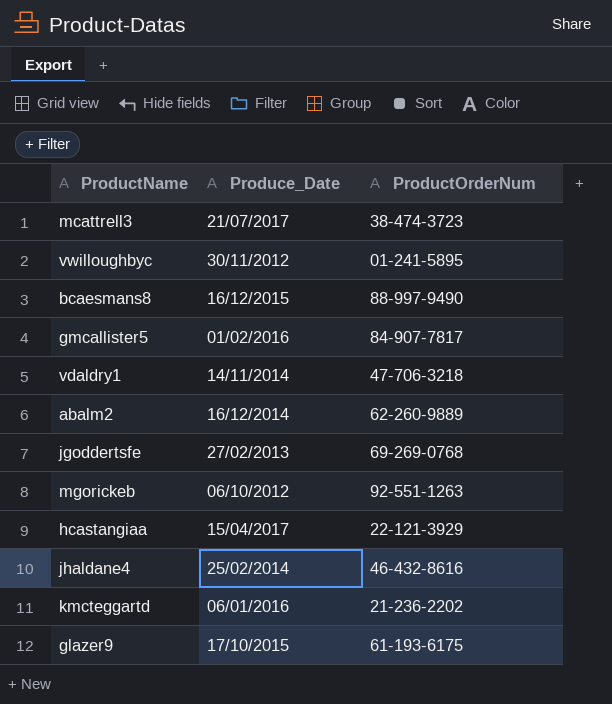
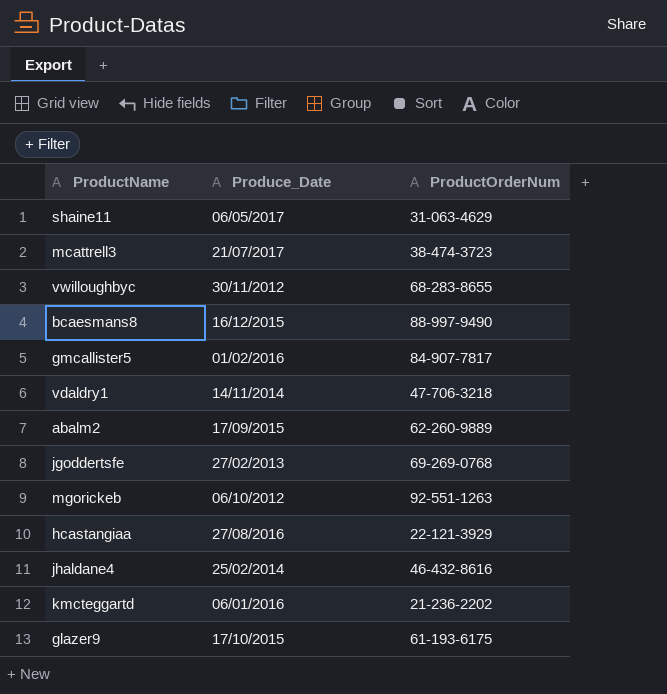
row shaine11: none -> 06/05/2017 | 31-063-4629
vwilloughbyc | ProductOrderNum: 01-241-5895 -> 68-283-8655
abalm2 | Produce_Date: 16/12/2014 -> 17/09/2015
hcastangiaa | Produce_Date: 15/04/2017 -> 27/08/2016

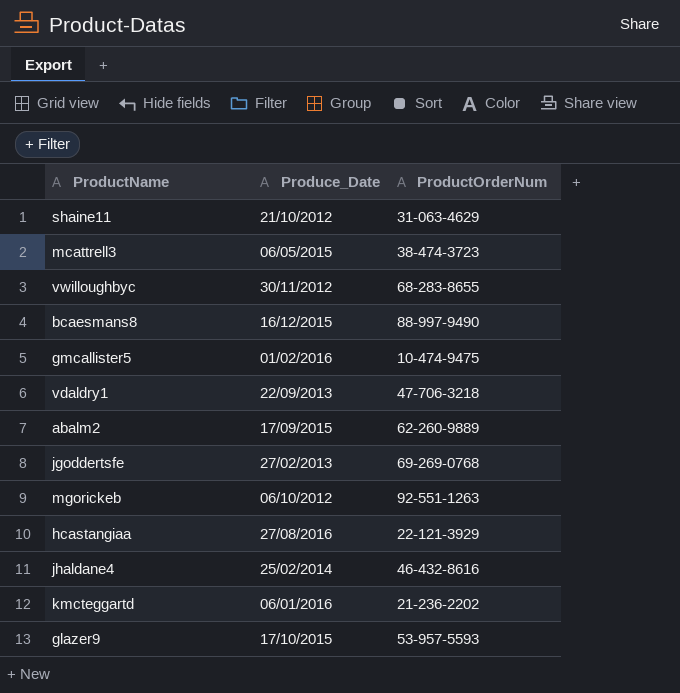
shaine11 | Produce_Date: 06/05/2017 -> 21/10/2012
mcattrell3 | Produce_Date: 21/07/2017 -> 06/05/2015
gmcallister5 | ProductOrderNum: 84-907-7817 -> 10-474-9475
vdaldry1 | Produce_Date: 14/11/2014 -> 22/09/2013
glazer9 | ProductOrderNum: 61-193-6175 -> 53-957-5593

